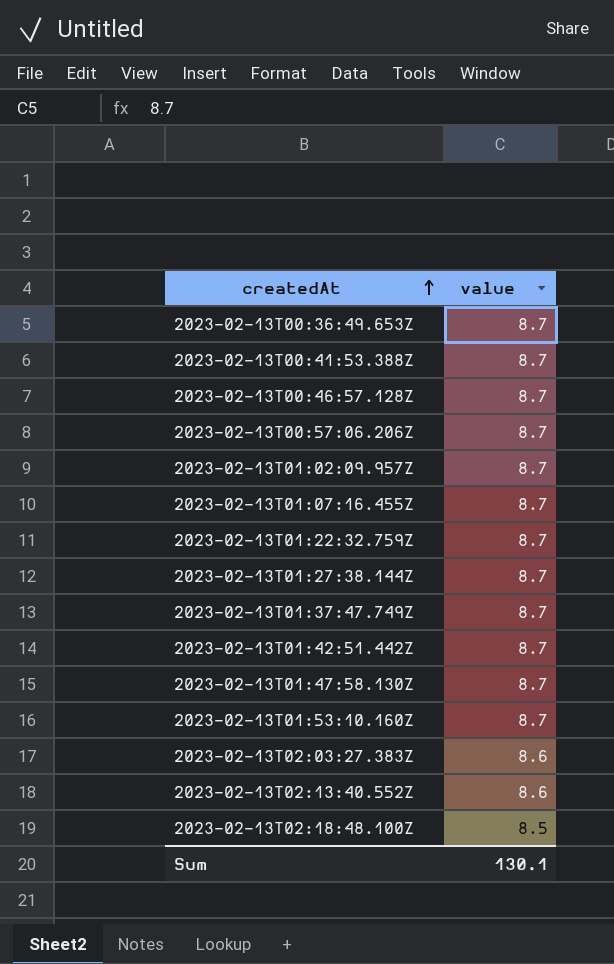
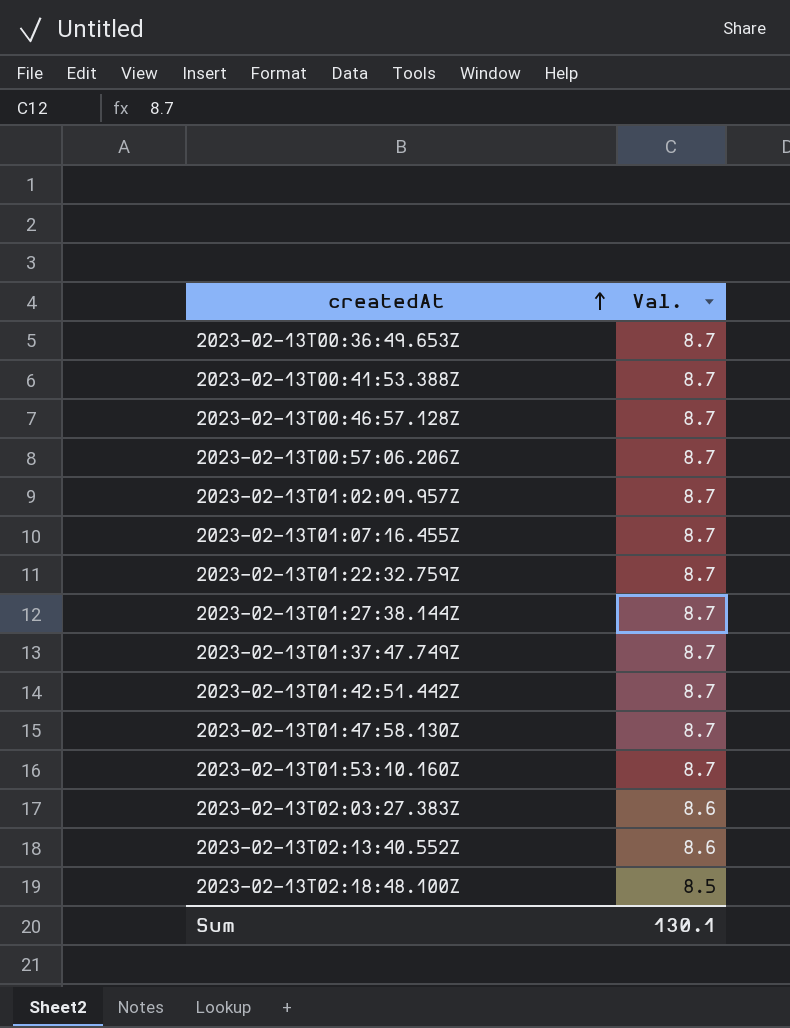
column name: value -> Val.

